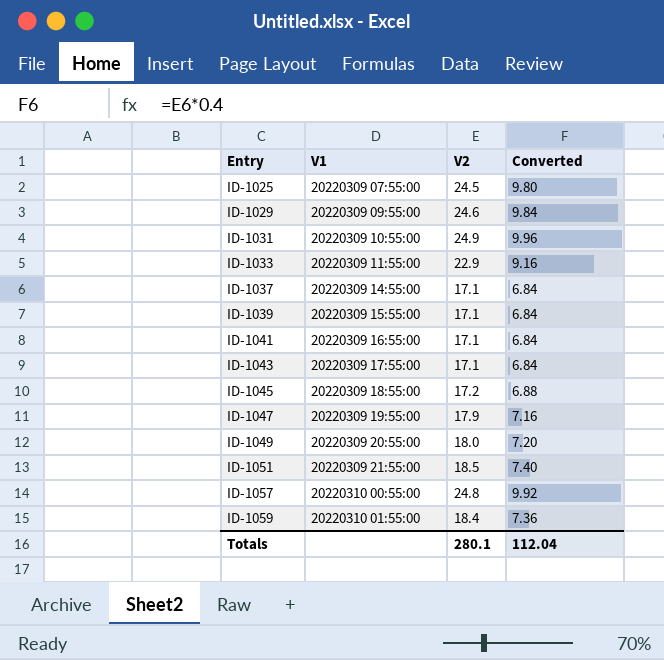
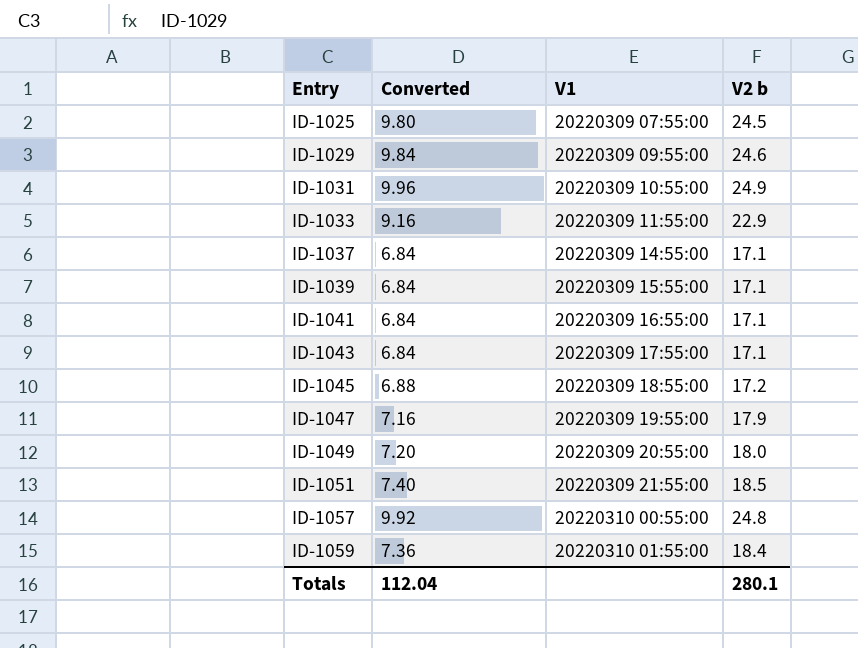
column Converted | position: 4 -> 2
column name: V2 -> V2 b

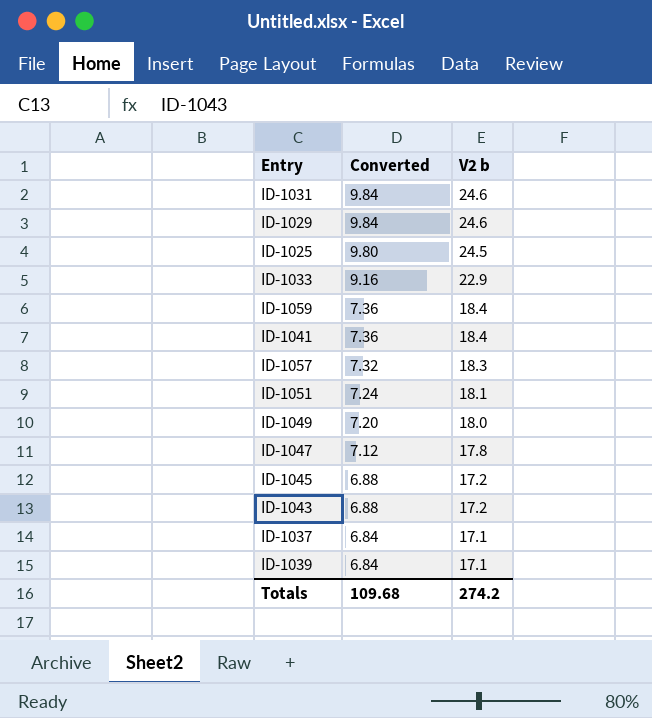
row order: Entry ascending -> Converted descending
column V1 | position: 3 -> none
ID-1031 | Converted: 9.96 -> 9.84
ID-1031 | V2 b: 24.9 -> 24.6
ID-1041 | Converted: 6.84 -> 7.36
ID-1041 | V2 b: 17.1 -> 18.4
ID-1057 | Converted: 9.92 -> 7.32
ID-1057 | V2 b: 24.8 -> 18.3
ID-1051 | Converted: 7.40 -> 7.24
ID-1051 | V2 b: 18.5 -> 18.1
ID-1047 | Converted: 7.16 -> 7.12
ID-1047 | V2 b: 17.9 -> 17.8
ID-1043 | Converted: 6.84 -> 6.88
ID-1043 | V2 b: 17.1 -> 17.2
Totals | Converted: 112.04 -> 109.68
Totals | V2 b: 280.1 -> 274.2

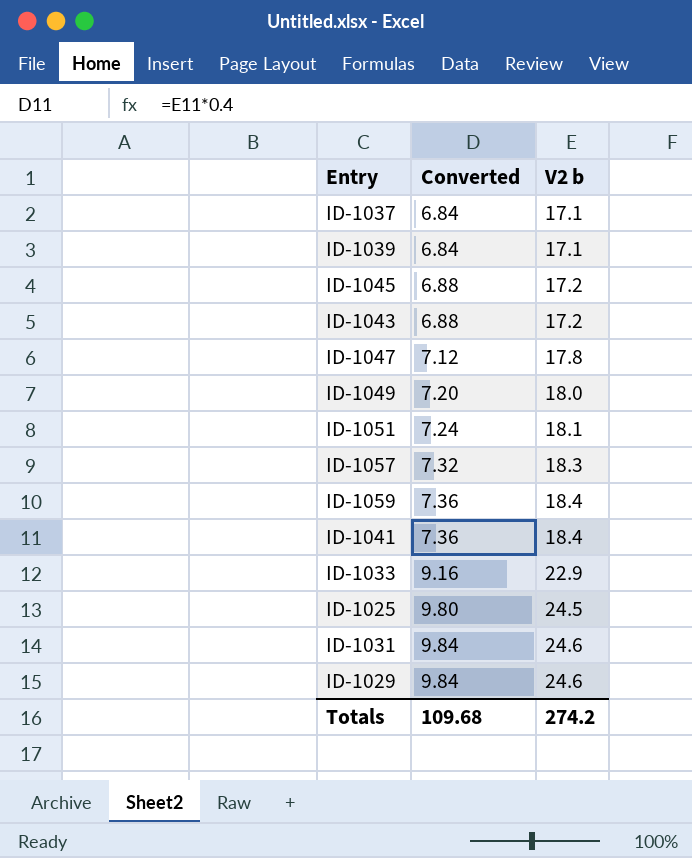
row order: Converted descending -> Converted ascending

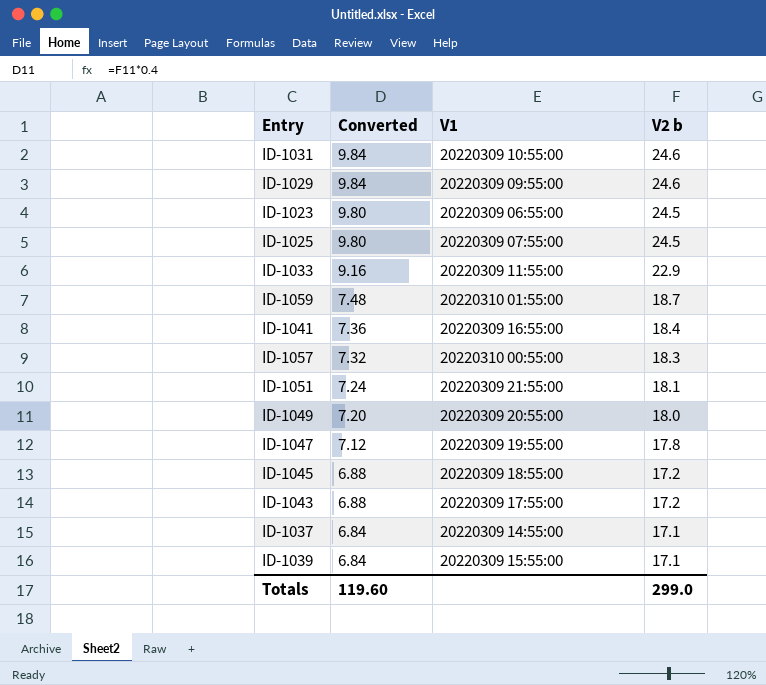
row order: Converted ascending -> Converted descending
column V1 | position: none -> 3
row ID-1023: none -> 9.80 | 20220309 06:55:00 | 24.5
ID-1059 | Converted: 7.36 -> 7.48
ID-1059 | V2 b: 18.4 -> 18.7
Totals | Converted: 109.68 -> 119.60
Totals | V2 b: 274.2 -> 299.0

